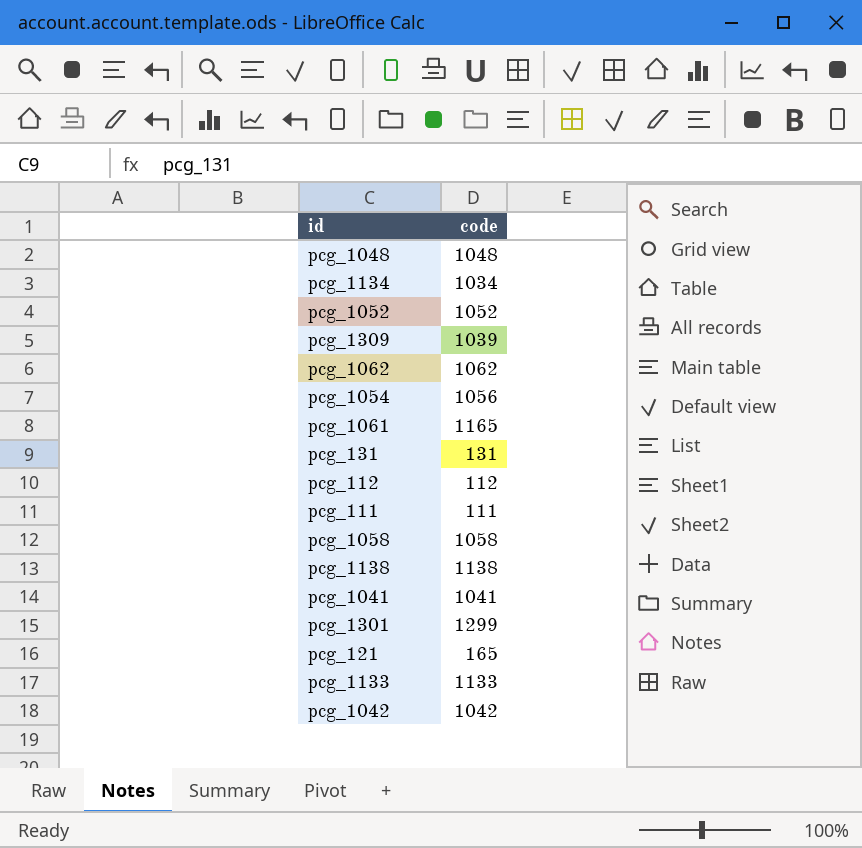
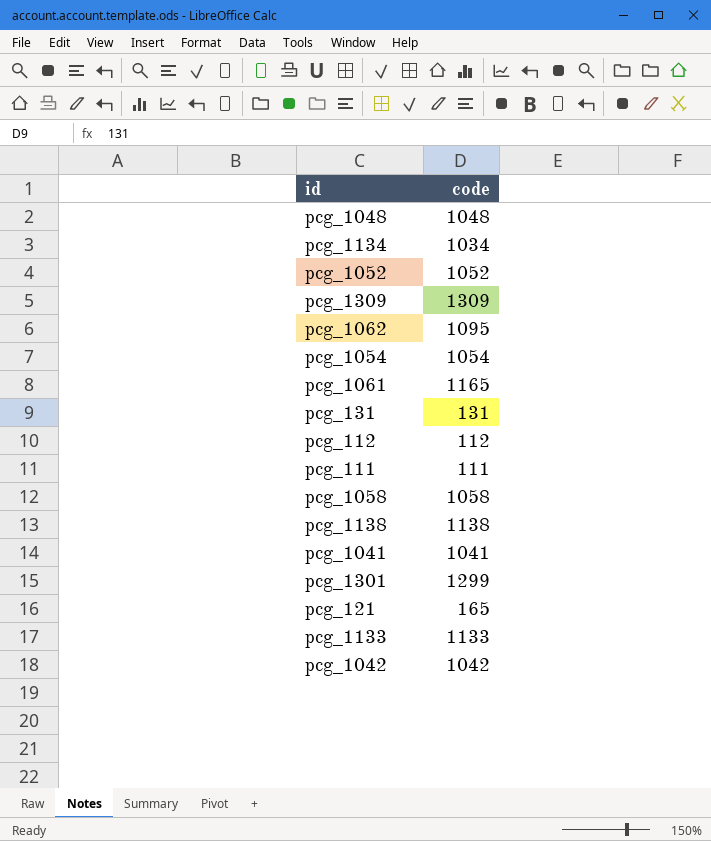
pcg_1309 | code: 1039 -> 1309
pcg_1062 | code: 1062 -> 1095
pcg_1054 | code: 1056 -> 1054

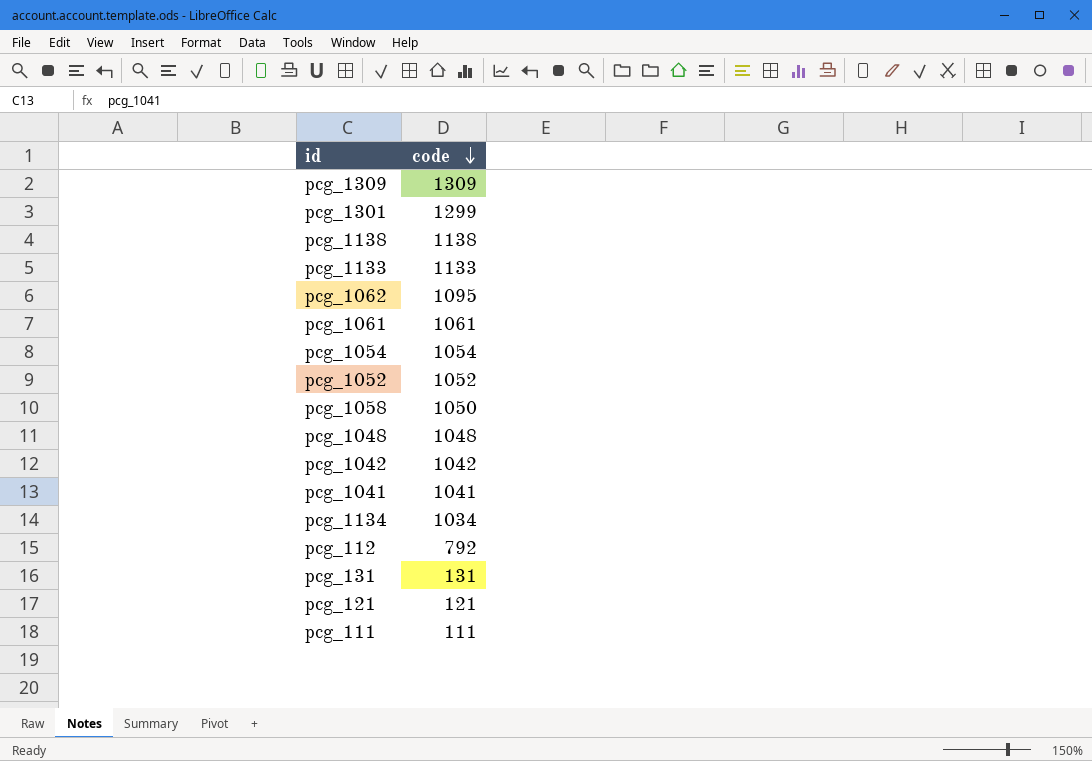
row order: none -> code descending
pcg_1061 | code: 1165 -> 1061
pcg_1058 | code: 1058 -> 1050
pcg_112 | code: 112 -> 792
pcg_121 | code: 165 -> 121

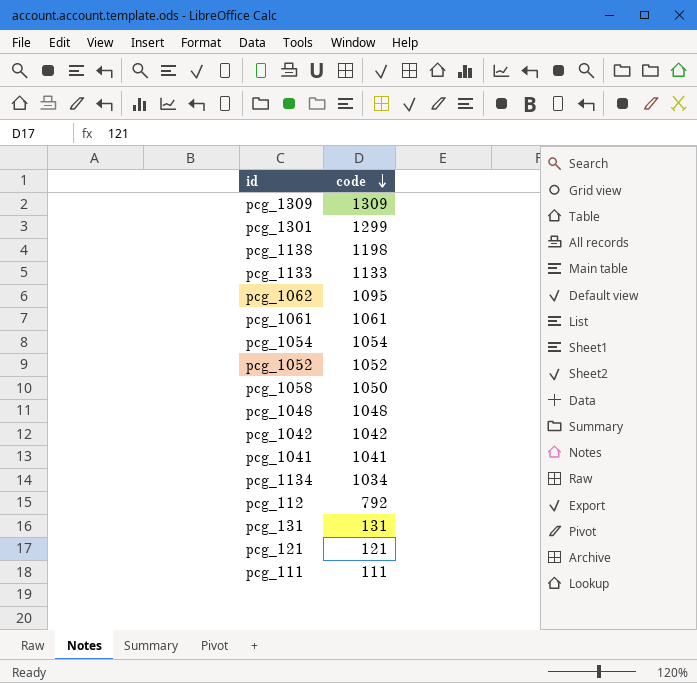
pcg_1138 | code: 1138 -> 1198

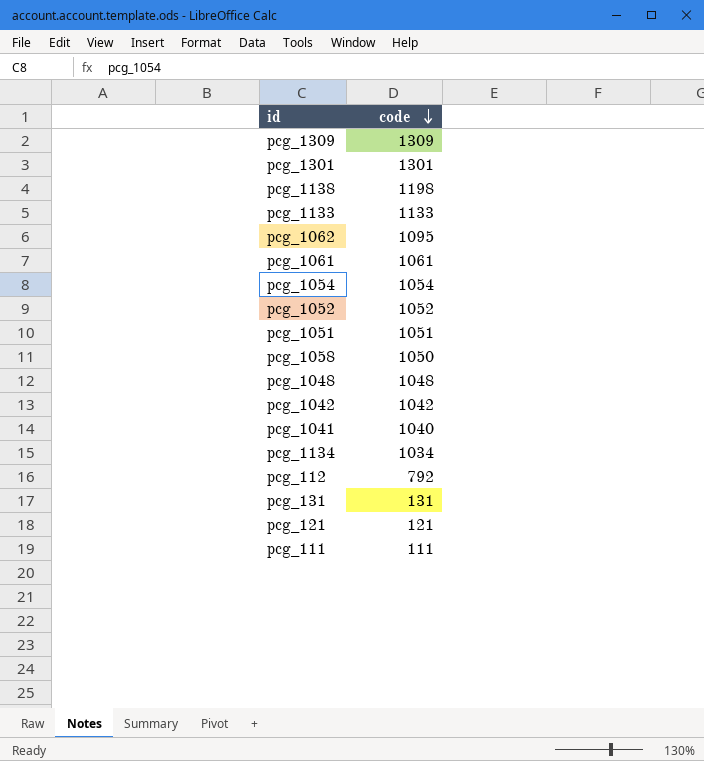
pcg_1301 | code: 1299 -> 1301
row pcg_1051: none -> 1051
pcg_1041 | code: 1041 -> 1040

